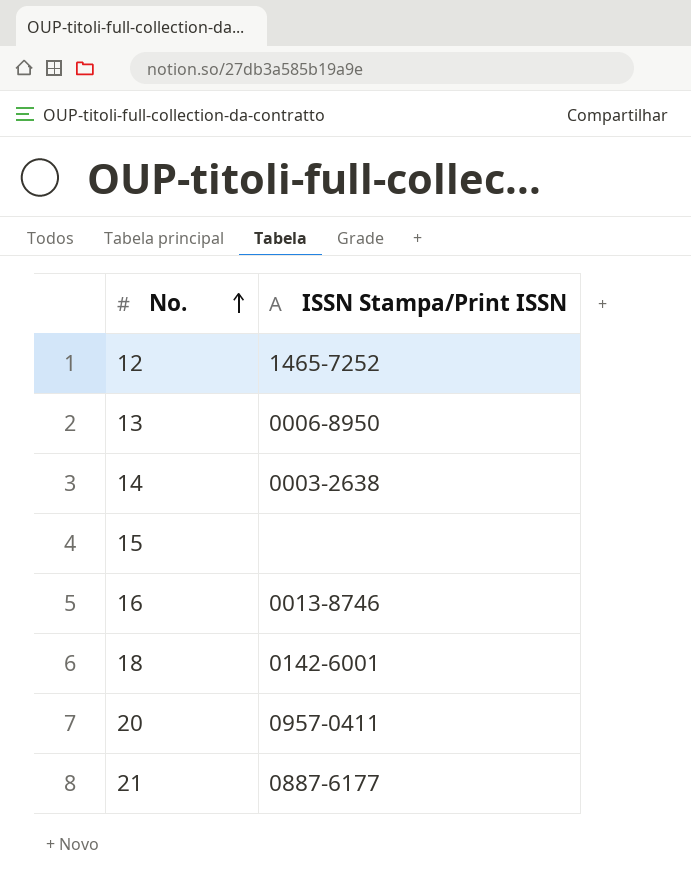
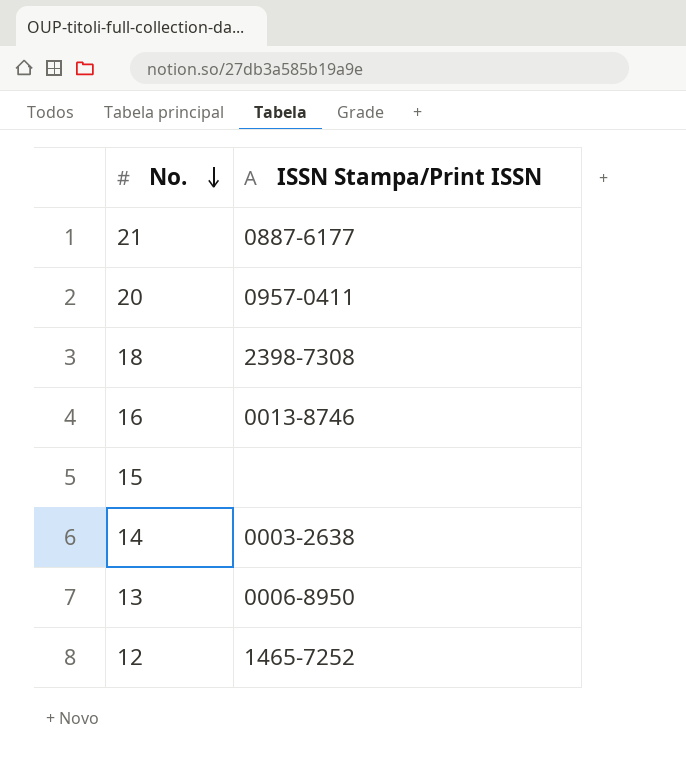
row order: No. ascending -> No. descending
18 | ISSN Stampa/Print ISSN: 0142-6001 -> 2398-7308

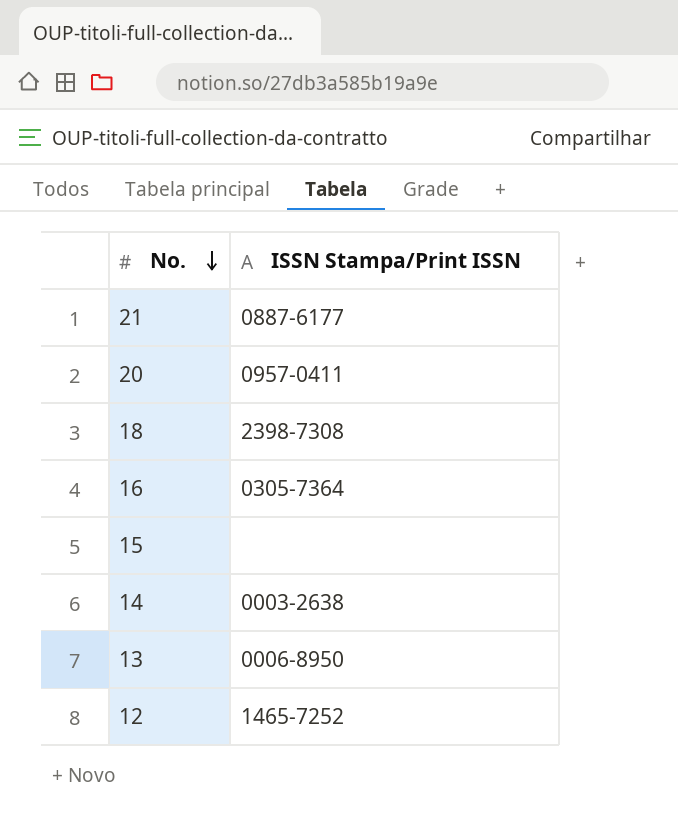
16 | ISSN Stampa/Print ISSN: 0013-8746 -> 0305-7364

